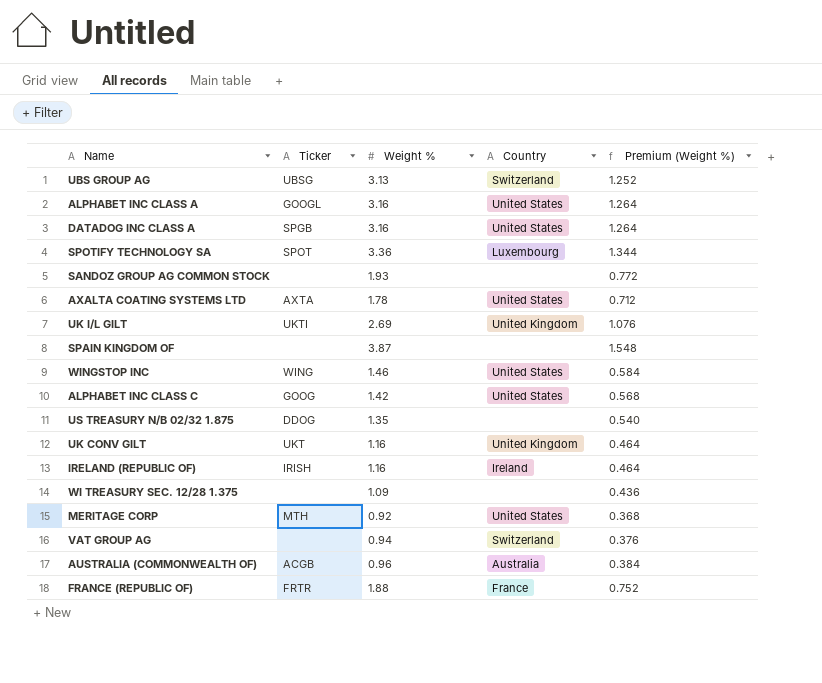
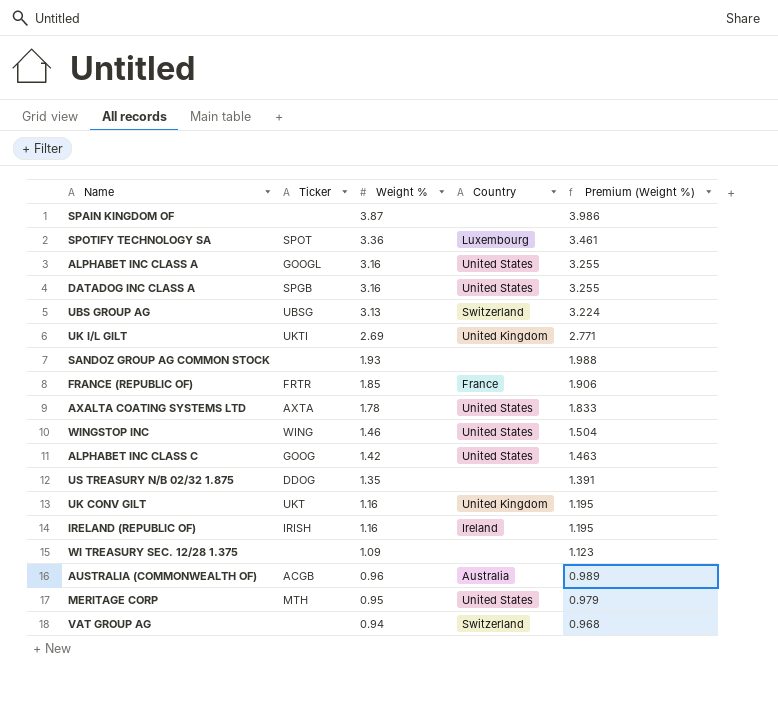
row order: none -> Weight % descending
column Premium (Weight %) | formula: [Weight %] * 0.4 -> [Weight %] * 1.03
FRANCE (REPUBLIC OF) | Weight %: 1.88 -> 1.85
MERITAGE CORP | Weight %: 0.92 -> 0.95

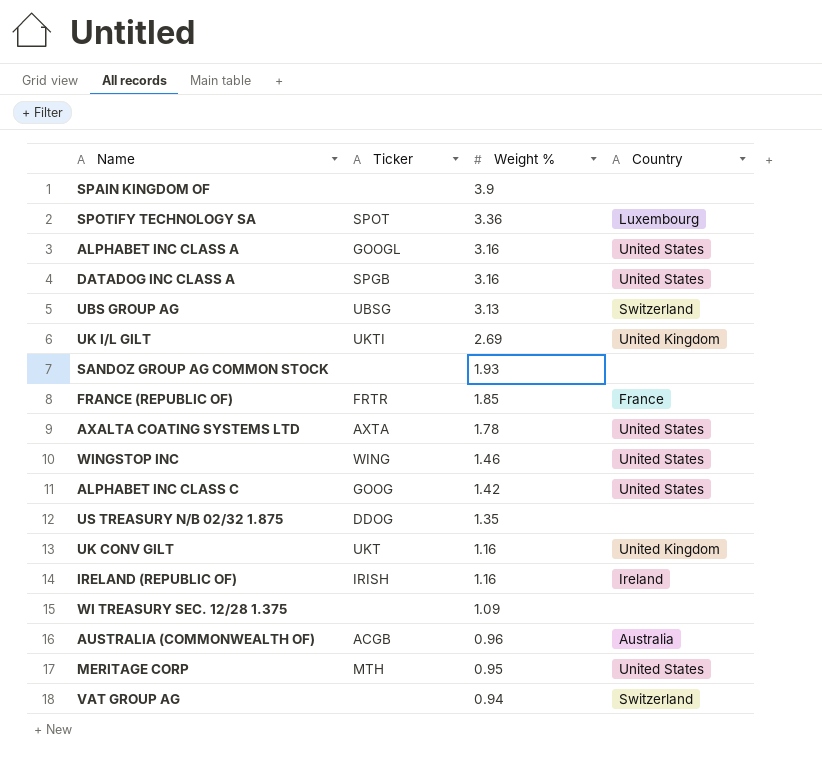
column Premium (Weight %) | formula: [Weight %] * 1.03 -> none
SPAIN KINGDOM OF | Weight %: 3.87 -> 3.9

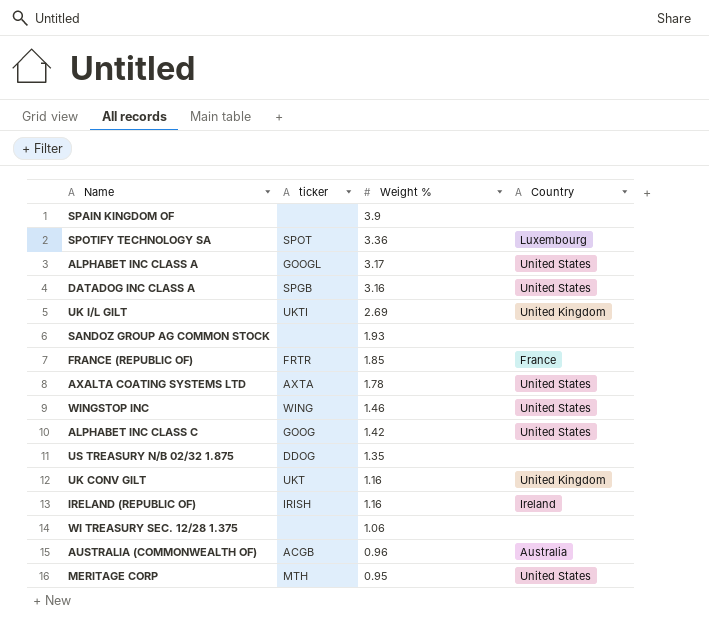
column name: Ticker -> ticker
row UBS GROUP AG: UBSG | 3.13 | Switzerland -> none
row VAT GROUP AG: none | 0.94 | Switzerland -> none
ALPHABET INC CLASS A | Weight %: 3.16 -> 3.17
WI TREASURY SEC. 12/28 1.375 | Weight %: 1.09 -> 1.06

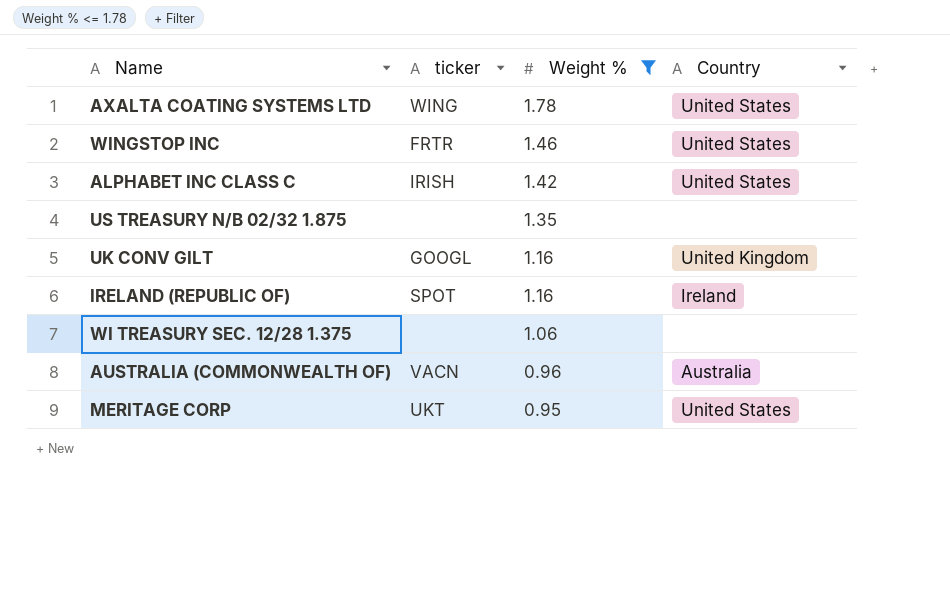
filter: none -> Weight % <= 1.78
AXALTA COATING SYSTEMS LTD | ticker: AXTA -> WING
WINGSTOP INC | ticker: WING -> FRTR
ALPHABET INC CLASS C | ticker: GOOG -> IRISH
US TREASURY N/B 02/32 1.875 | ticker: DDOG -> none
UK CONV GILT | ticker: UKT -> GOOGL
IRELAND (REPUBLIC OF) | ticker: IRISH -> SPOT
AUSTRALIA (COMMONWEALTH OF) | ticker: ACGB -> VACN
MERITAGE CORP | ticker: MTH -> UKT

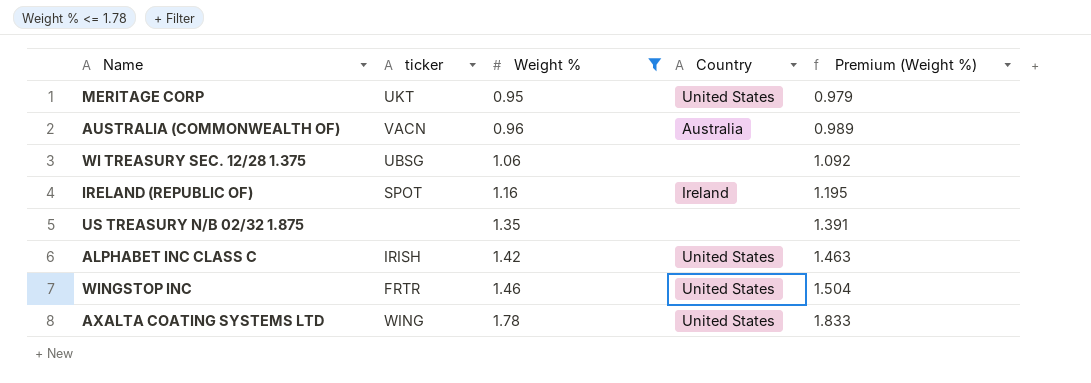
row order: Weight % descending -> Weight % ascending
column Premium (Weight %) | formula: none -> [Weight %] * 1.03
row UK CONV GILT: GOOGL | 1.16 | United Kingdom -> none
WI TREASURY SEC. 12/28 1.375 | ticker: none -> UBSG

